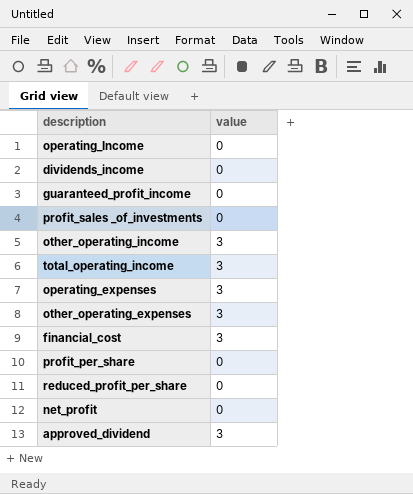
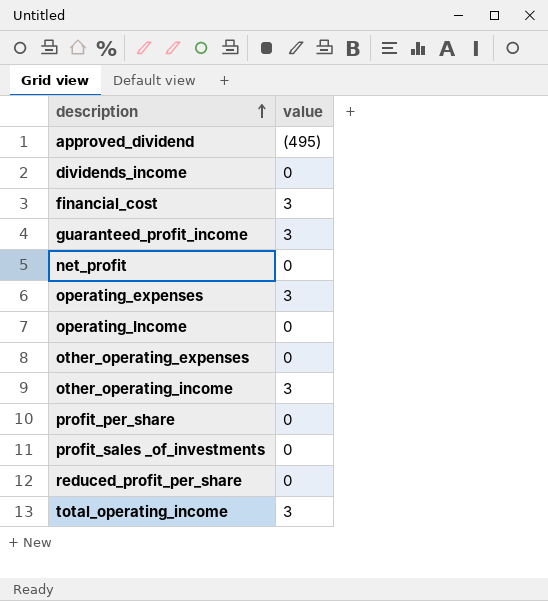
row order: none -> description ascending
approved_dividend | value: 3 -> (495)
guaranteed_profit_income | value: 0 -> 3
other_operating_expenses | value: 3 -> 0

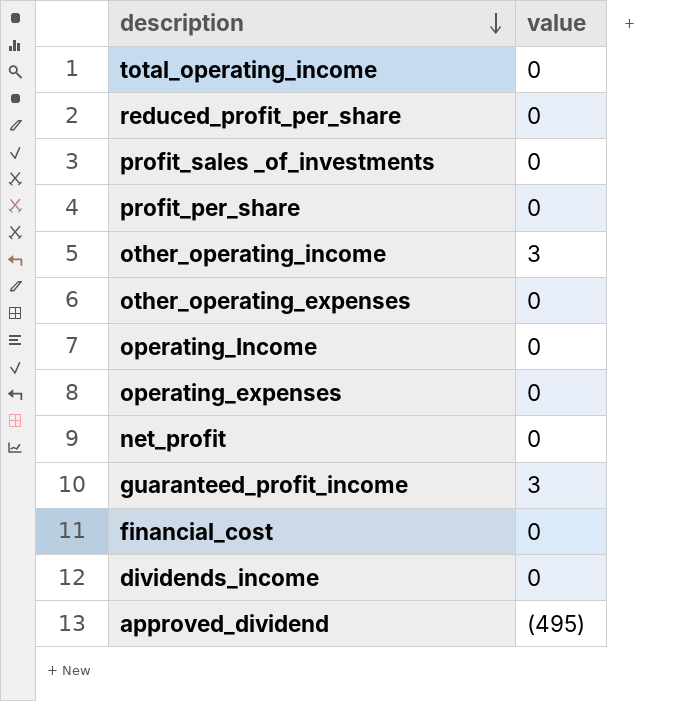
row order: description ascending -> description descending
total_operating_income | value: 3 -> 0
operating_expenses | value: 3 -> 0
financial_cost | value: 3 -> 0

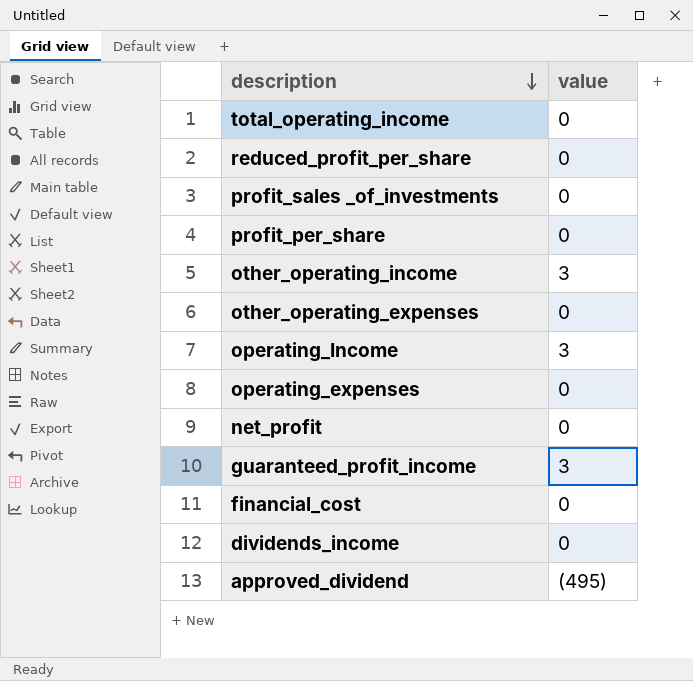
operating_Income | value: 0 -> 3

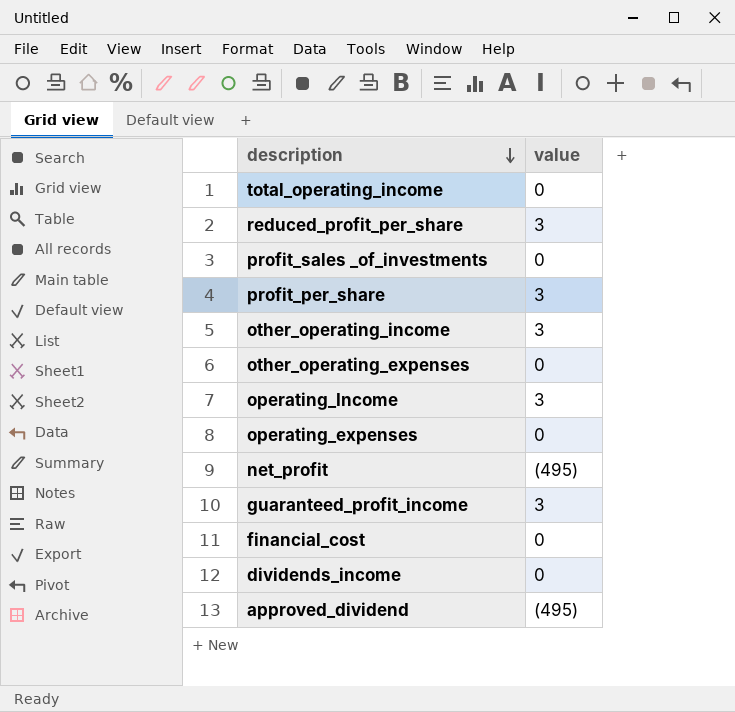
reduced_profit_per_share | value: 0 -> 3
profit_per_share | value: 0 -> 3
net_profit | value: 0 -> (495)

